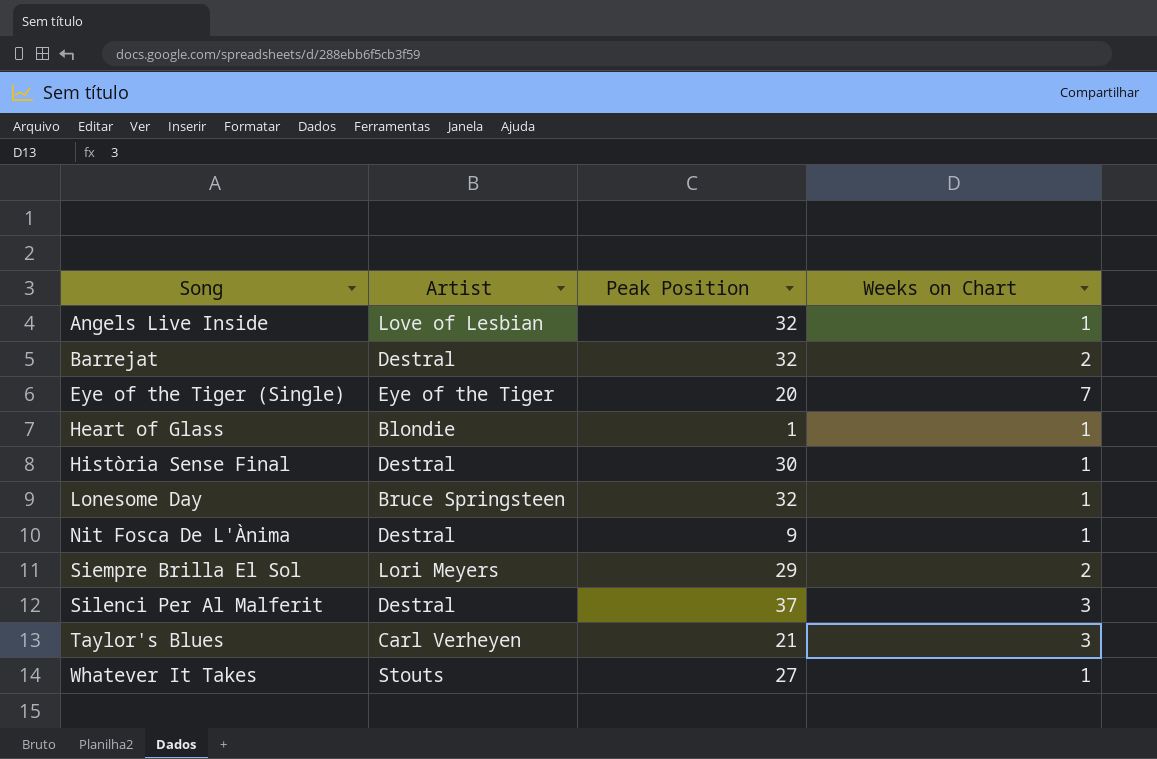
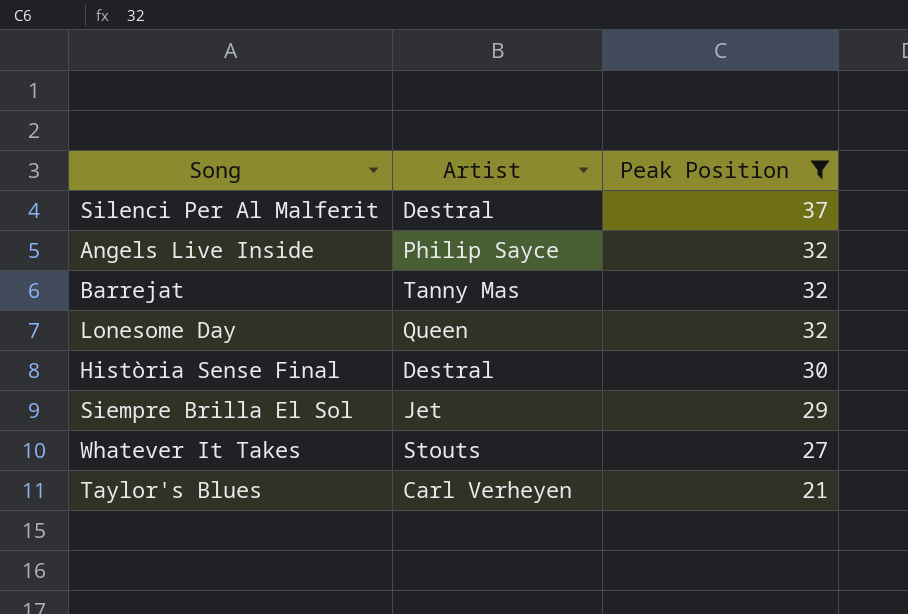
filter: none -> Peak Position >= 21
row order: Song ascending -> Peak Position descending
column Weeks on Chart | position: 4 -> none
Angels Live Inside | Artist: Love of Lesbian -> Philip Sayce
Barrejat | Artist: Destral -> Tanny Mas
Lonesome Day | Artist: Bruce Springsteen -> Queen
Siempre Brilla El Sol | Artist: Lori Meyers -> Jet

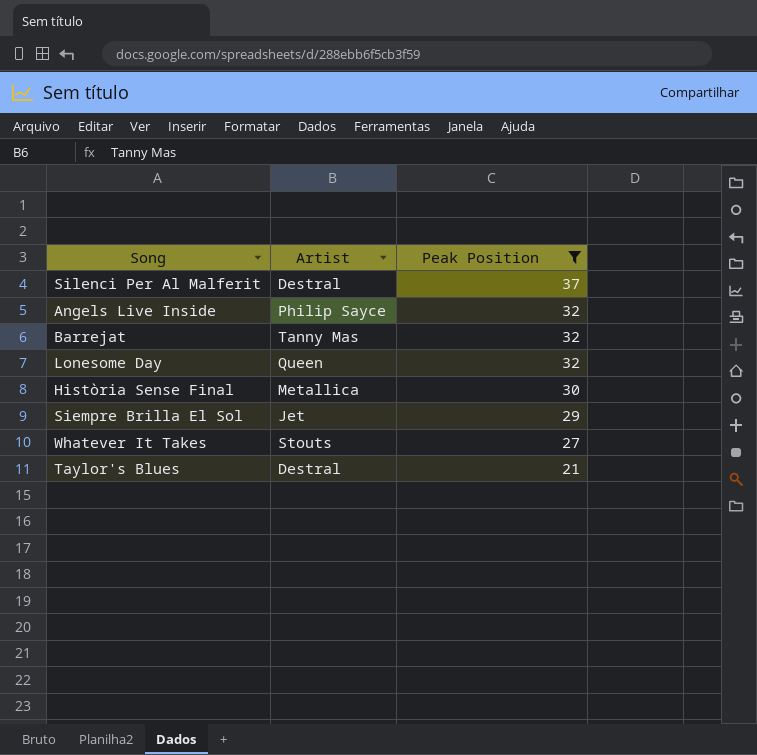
Història Sense Final | Artist: Destral -> Metallica
Taylor's Blues | Artist: Carl Verheyen -> Destral

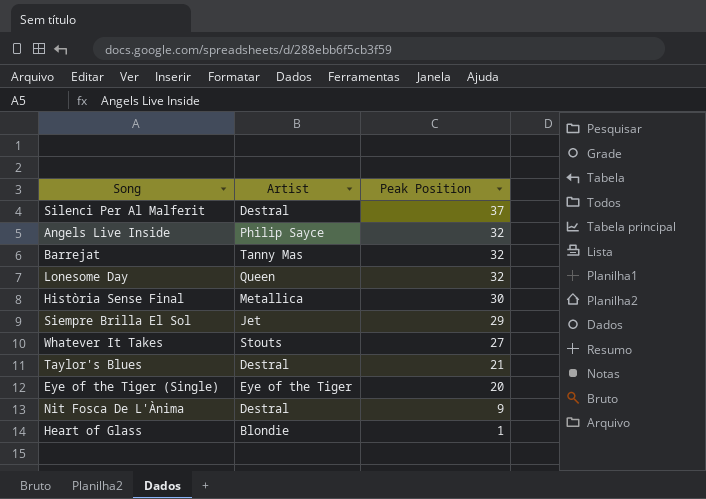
filter: Peak Position >= 21 -> none

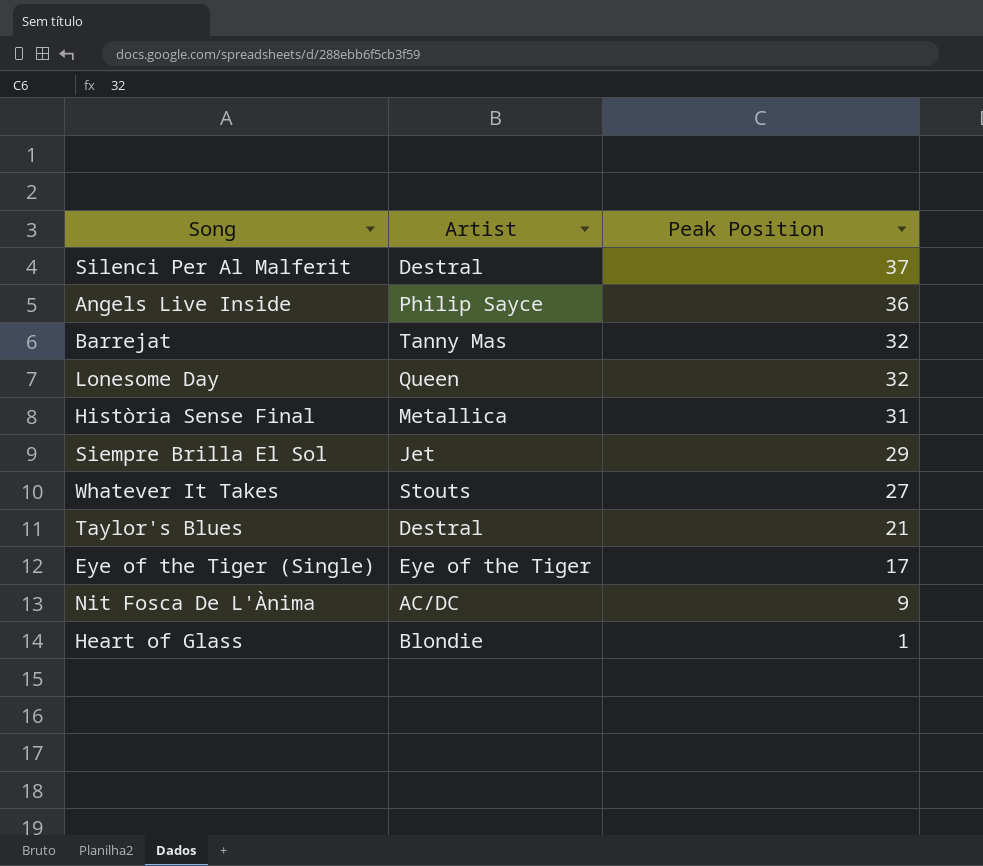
Angels Live Inside | Peak Position: 32 -> 36
Història Sense Final | Peak Position: 30 -> 31
Eye of the Tiger (Single) | Peak Position: 20 -> 17
Nit Fosca De L'Ànima | Artist: Destral -> AC/DC

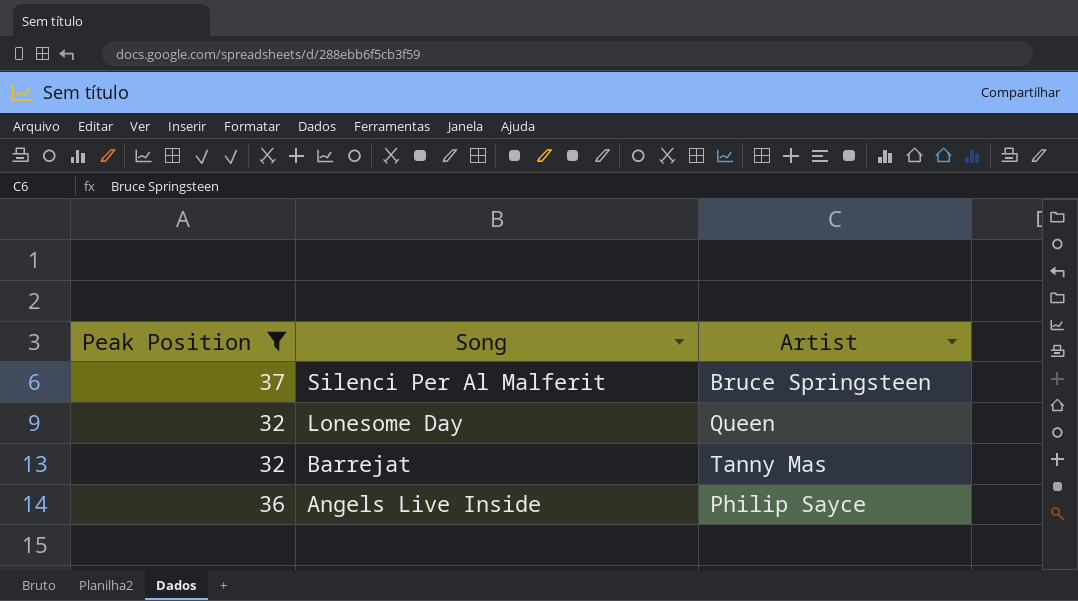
filter: none -> Peak Position >= 32
row order: Peak Position descending -> Song descending
column Peak Position | position: 3 -> 1
Silenci Per Al Malferit | Artist: Destral -> Bruce Springsteen

